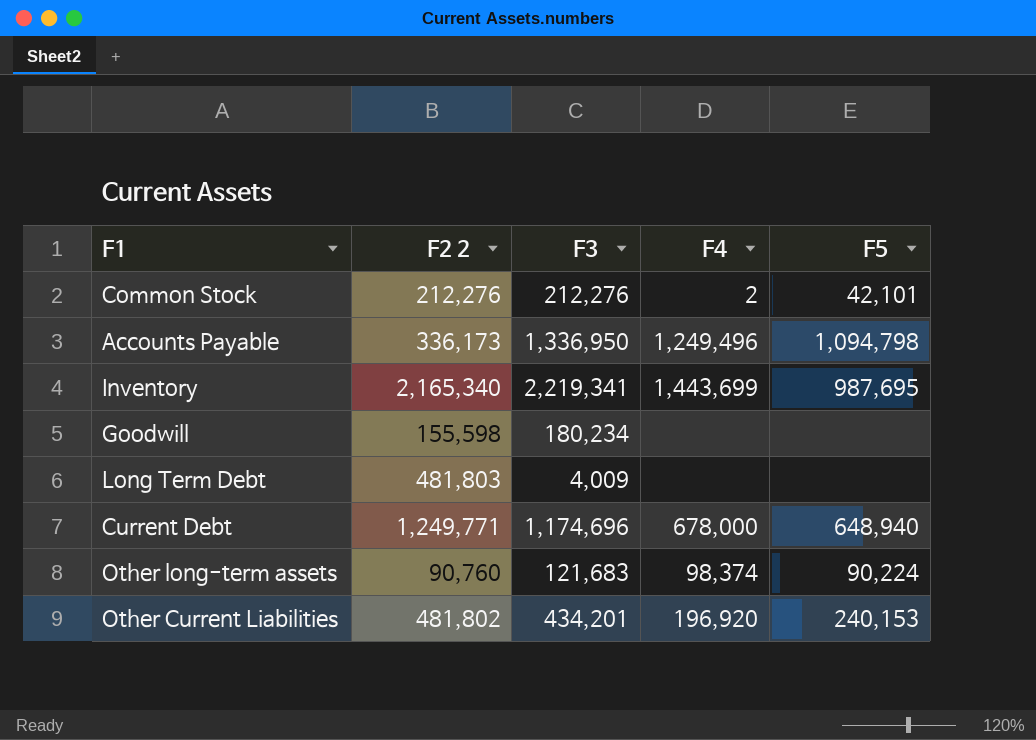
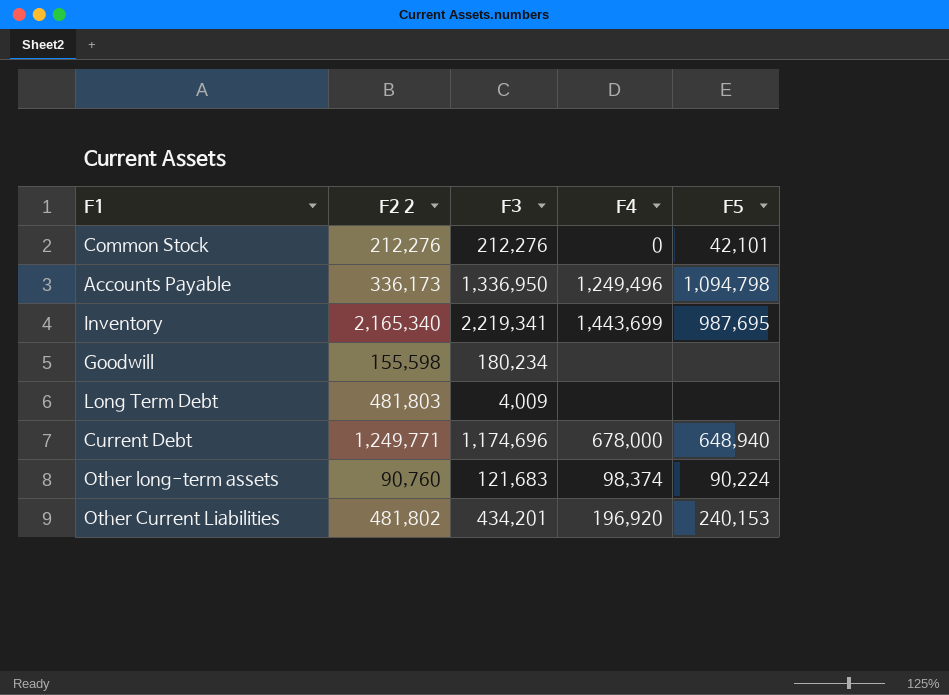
Common Stock | F4: 2 -> 0

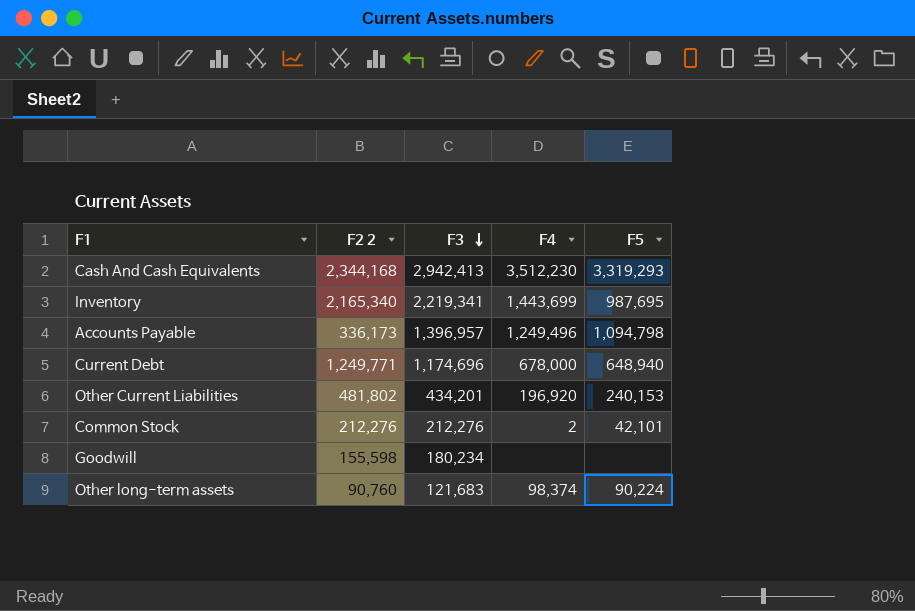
row order: none -> F3 descending
row Long Term Debt: 481,803 | 4,009 | none | none -> none
row Cash And Cash Equivalents: none -> 2,344,168 | 2,942,413 | 3,512,230 | 3,319,293
Accounts Payable | F3: 1,336,950 -> 1,396,957
Common Stock | F4: 0 -> 2

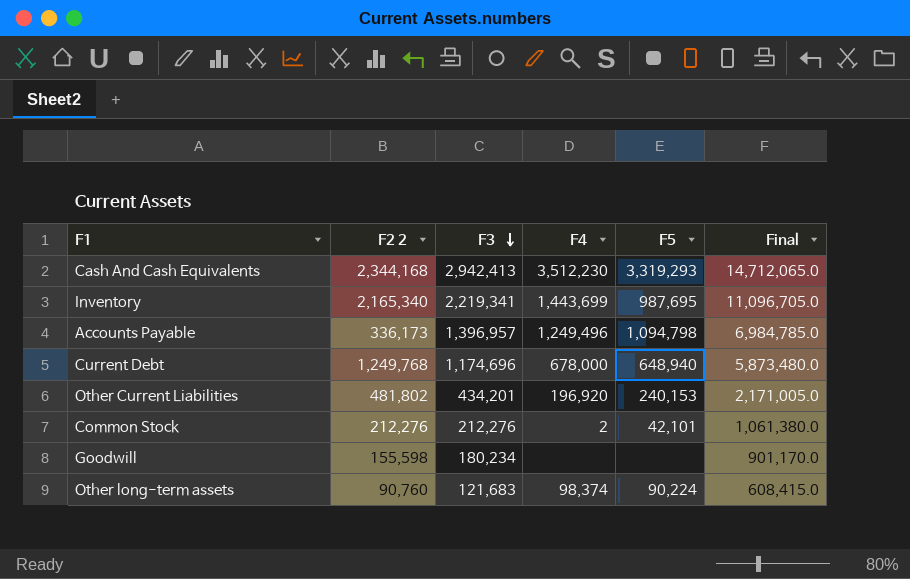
column Final | formula: none -> [F3] * 5
Current Debt | F2 2: 1,249,771 -> 1,249,768

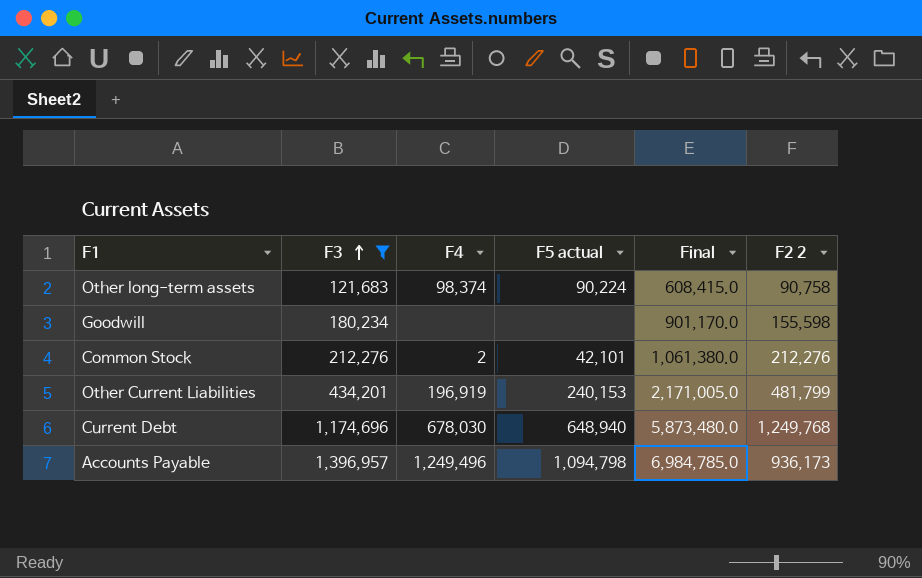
filter: none -> F3 <= 1,396,957
row order: F3 descending -> F3 ascending
column name: F5 -> F5 actual
column F2 2 | position: 2 -> 6
Other long-term assets | F2 2: 90,760 -> 90,758
Other Current Liabilities | F4: 196,920 -> 196,919
Other Current Liabilities | F2 2: 481,802 -> 481,799
Current Debt | F4: 678,000 -> 678,030
Accounts Payable | F2 2: 336,173 -> 936,173

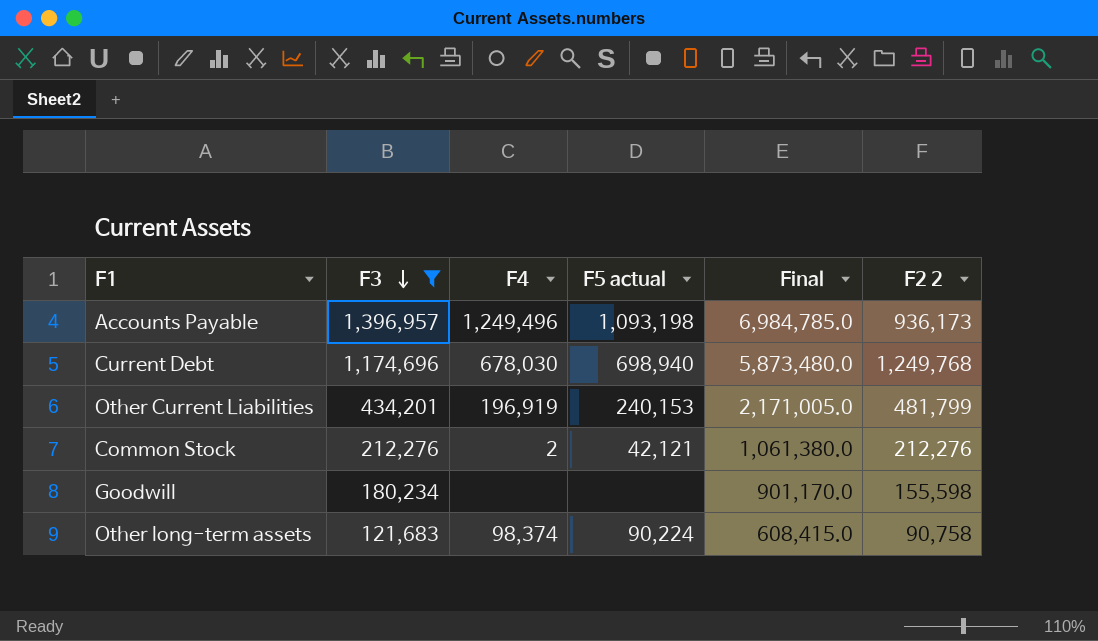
row order: F3 ascending -> F3 descending
Accounts Payable | F5 actual: 1,094,798 -> 1,093,198
Current Debt | F5 actual: 648,940 -> 698,940
Common Stock | F5 actual: 42,101 -> 42,121

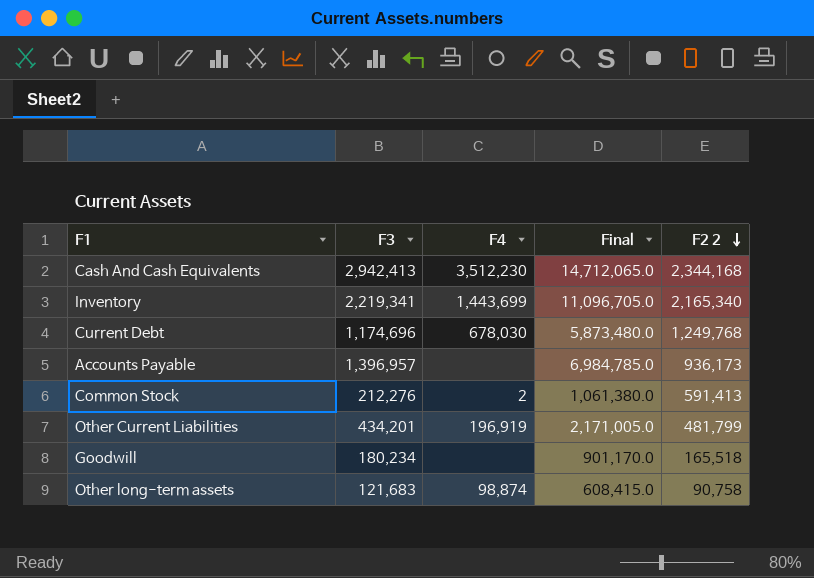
filter: F3 <= 1,396,957 -> none
row order: F3 descending -> F2 2 descending
column F5 actual | position: 4 -> none
Accounts Payable | F4: 1,249,496 -> none
Common Stock | F2 2: 212,276 -> 591,413
Goodwill | F2 2: 155,598 -> 165,518
Other long-term assets | F4: 98,374 -> 98,874

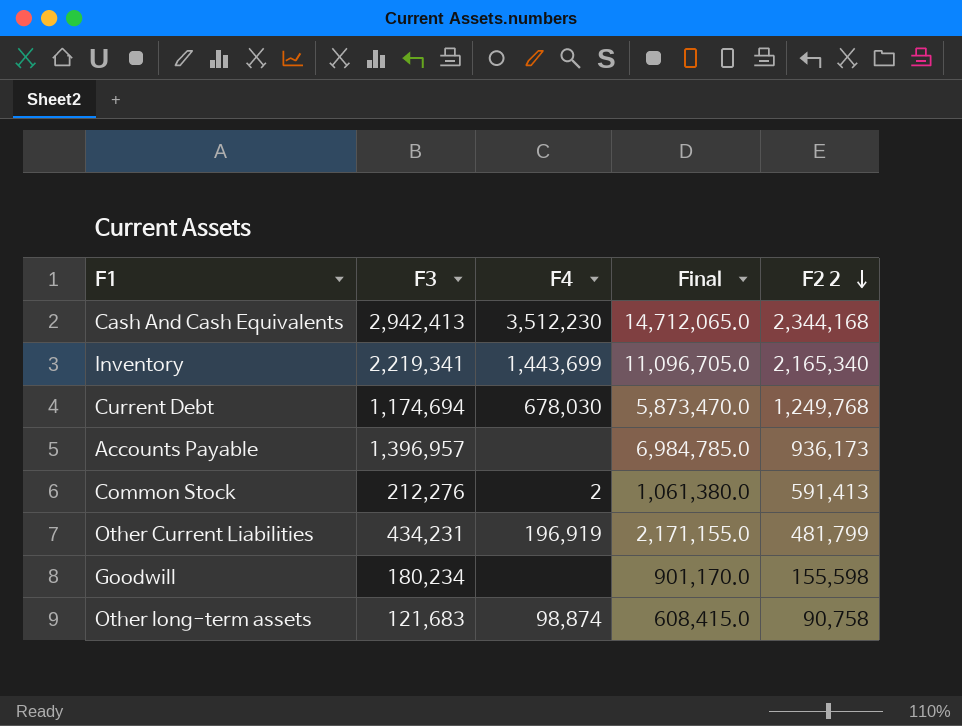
Current Debt | F3: 1,174,696 -> 1,174,694
Current Debt | Final: 5,873,480.0 -> 5,873,470.0
Other Current Liabilities | F3: 434,201 -> 434,231
Other Current Liabilities | Final: 2,171,005.0 -> 2,171,155.0
Goodwill | F2 2: 165,518 -> 155,598

